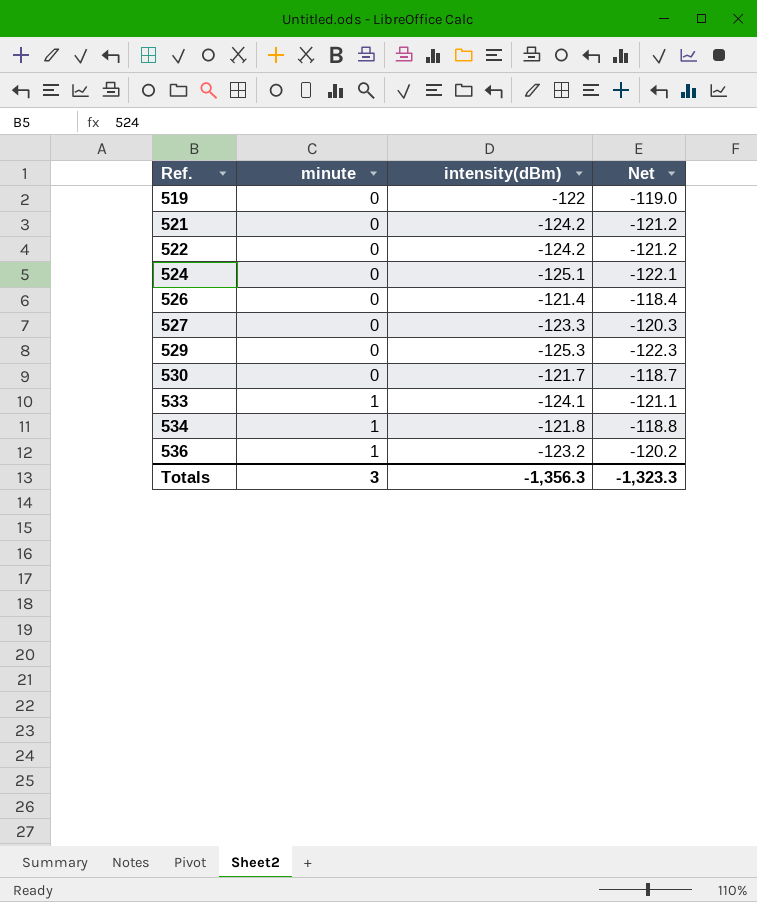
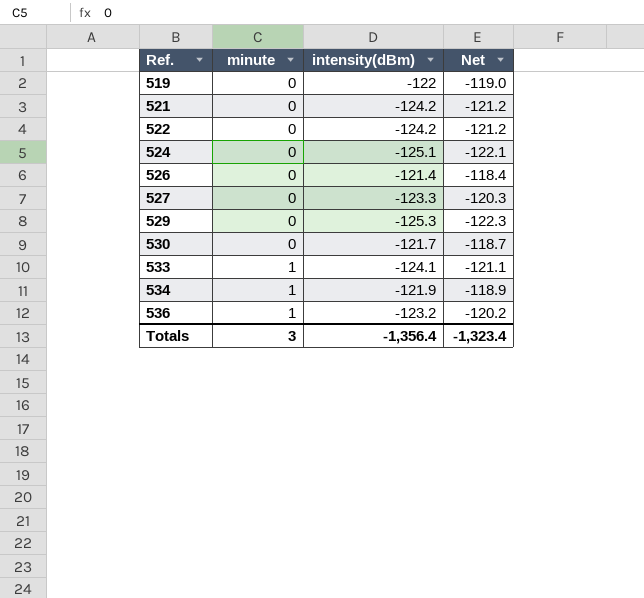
534 | intensity(dBm): -121.8 -> -121.9
534 | Net: -118.8 -> -118.9
Totals | intensity(dBm): -1,356.3 -> -1,356.4
Totals | Net: -1,323.3 -> -1,323.4

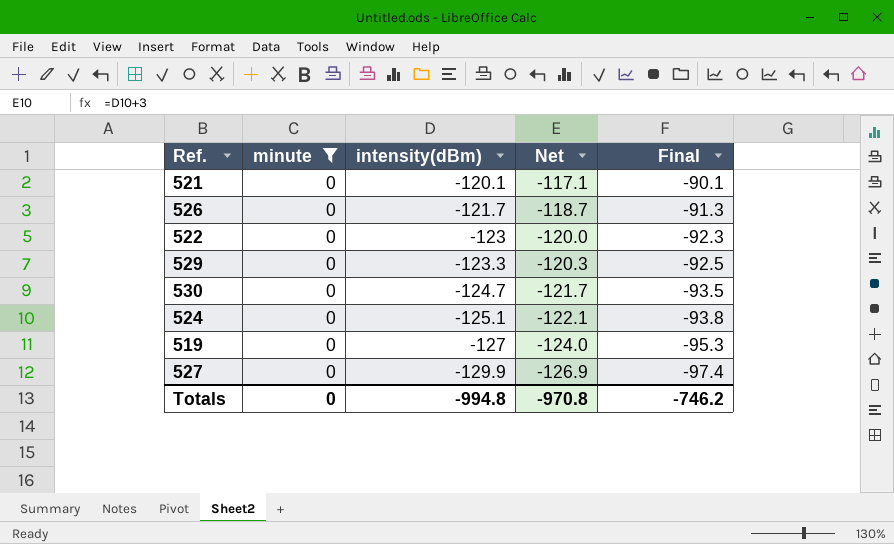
filter: none -> minute = 0
row order: Ref. ascending -> intensity(dBm) descending
column Final | formula: none -> [intensity(dBm)] * 0.75
521 | intensity(dBm): -124.2 -> -120.1
521 | Net: -121.2 -> -117.1
526 | intensity(dBm): -121.4 -> -121.7
526 | Net: -118.4 -> -118.7
522 | intensity(dBm): -124.2 -> -123
522 | Net: -121.2 -> -120.0
529 | intensity(dBm): -125.3 -> -123.3
529 | Net: -122.3 -> -120.3
530 | intensity(dBm): -121.7 -> -124.7
530 | Net: -118.7 -> -121.7
519 | intensity(dBm): -122 -> -127
519 | Net: -119.0 -> -124.0
527 | intensity(dBm): -123.3 -> -129.9
527 | Net: -120.3 -> -126.9
Totals | minute: 3 -> 0
Totals | intensity(dBm): -1,356.4 -> -994.8
Totals | Net: -1,323.4 -> -970.8

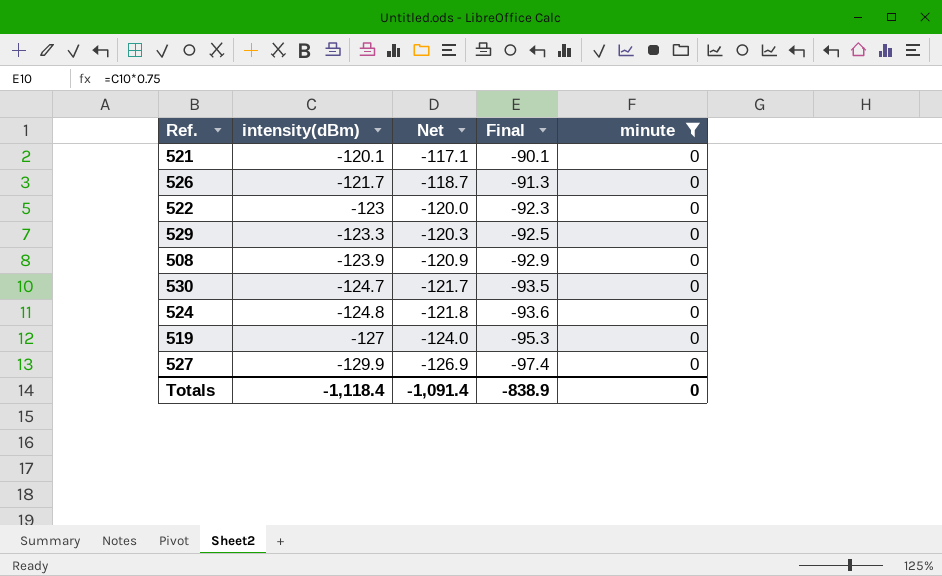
column minute | position: 2 -> 5
row 508: none -> -123.9 | -120.9 | -92.9 | 0
524 | intensity(dBm): -125.1 -> -124.8
524 | Net: -122.1 -> -121.8
524 | Final: -93.8 -> -93.6
Totals | intensity(dBm): -994.8 -> -1,118.4
Totals | Net: -970.8 -> -1,091.4
Totals | Final: -746.2 -> -838.9

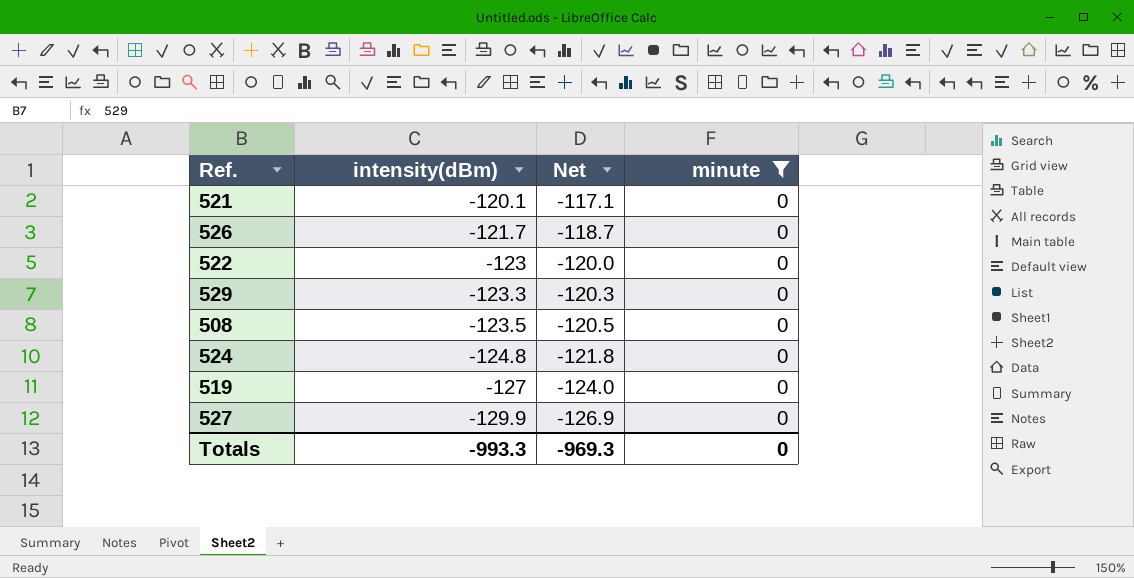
column Final | formula: [intensity(dBm)] * 0.75 -> none
row 530: -124.7 | -121.7 | -93.5 | 0 -> none
508 | intensity(dBm): -123.9 -> -123.5
508 | Net: -120.9 -> -120.5
Totals | intensity(dBm): -1,118.4 -> -993.3
Totals | Net: -1,091.4 -> -969.3

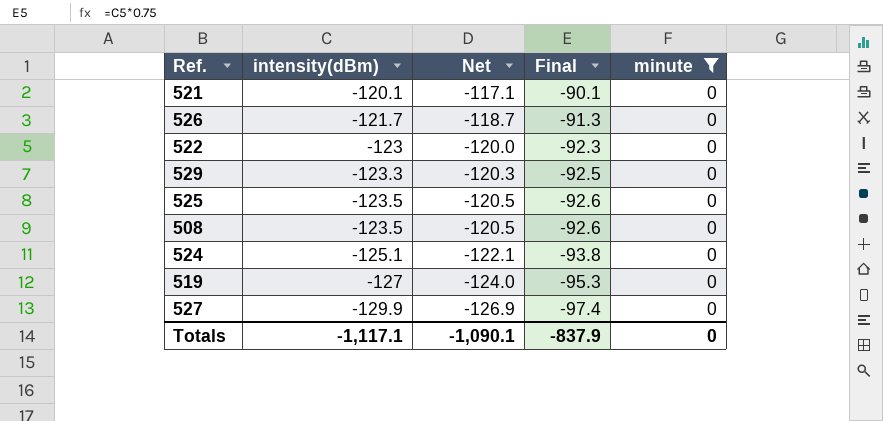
column Final | formula: none -> [intensity(dBm)] * 0.75
row 525: none -> -123.5 | -120.5 | -92.6 | 0
524 | intensity(dBm): -124.8 -> -125.1
524 | Net: -121.8 -> -122.1
Totals | intensity(dBm): -993.3 -> -1,117.1
Totals | Net: -969.3 -> -1,090.1

